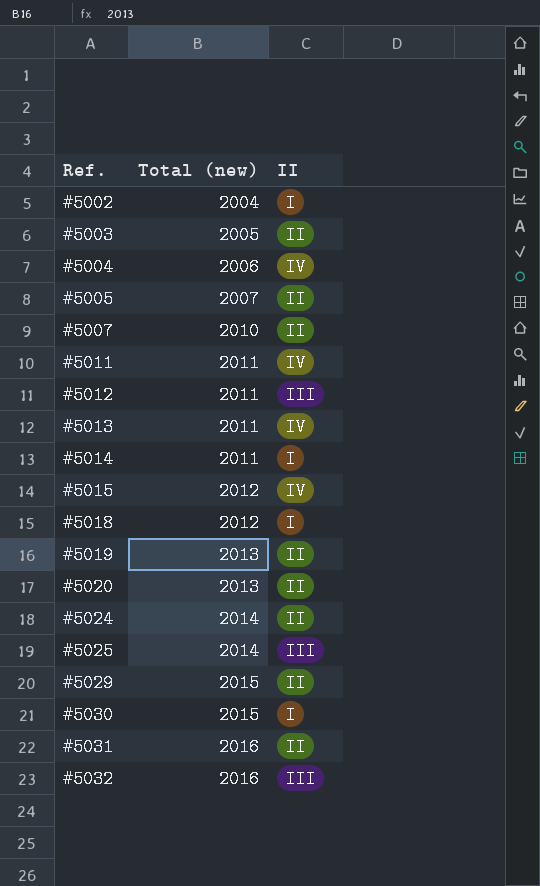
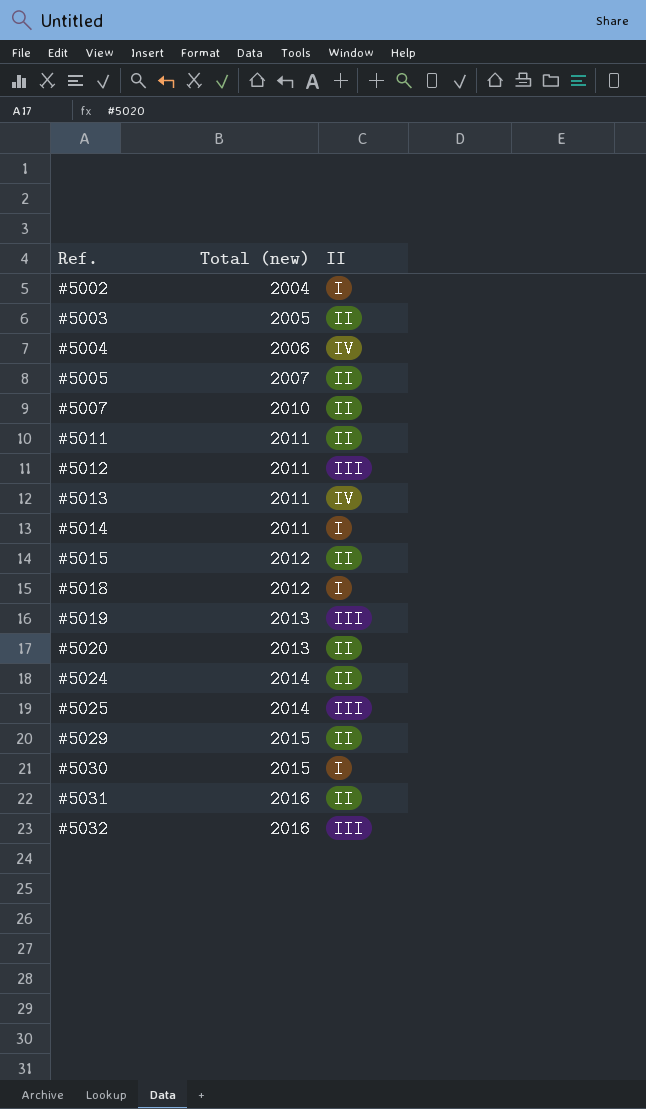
#5011 | II: IV -> II
#5015 | II: IV -> II
#5019 | II: II -> III

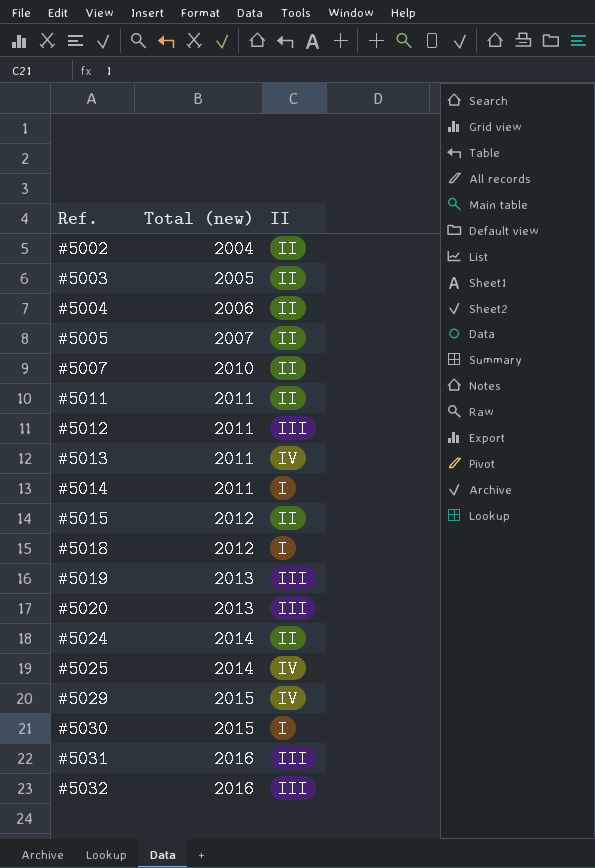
#5002 | II: I -> II
#5004 | II: IV -> II
#5020 | II: II -> III
#5025 | II: III -> IV
#5029 | II: II -> IV
#5031 | II: II -> III

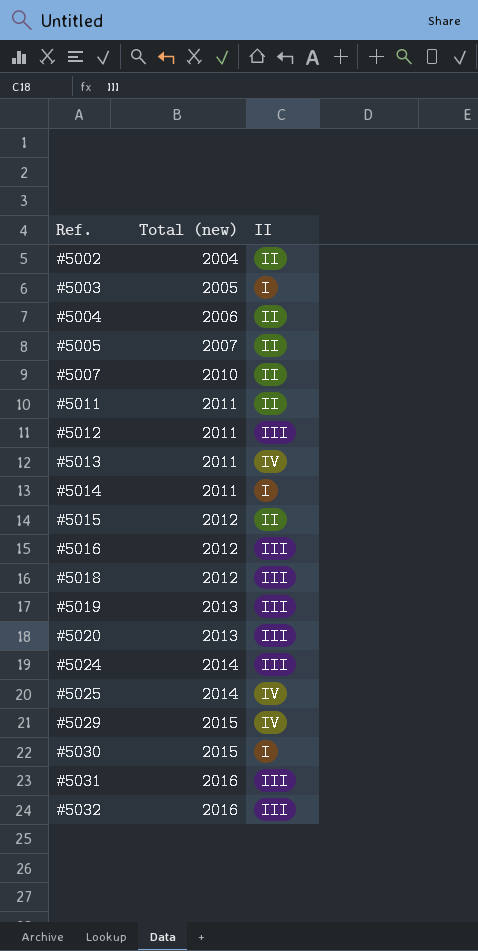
#5003 | II: II -> I
row #5016: none -> 2012 | III
#5018 | II: I -> III
#5024 | II: II -> III

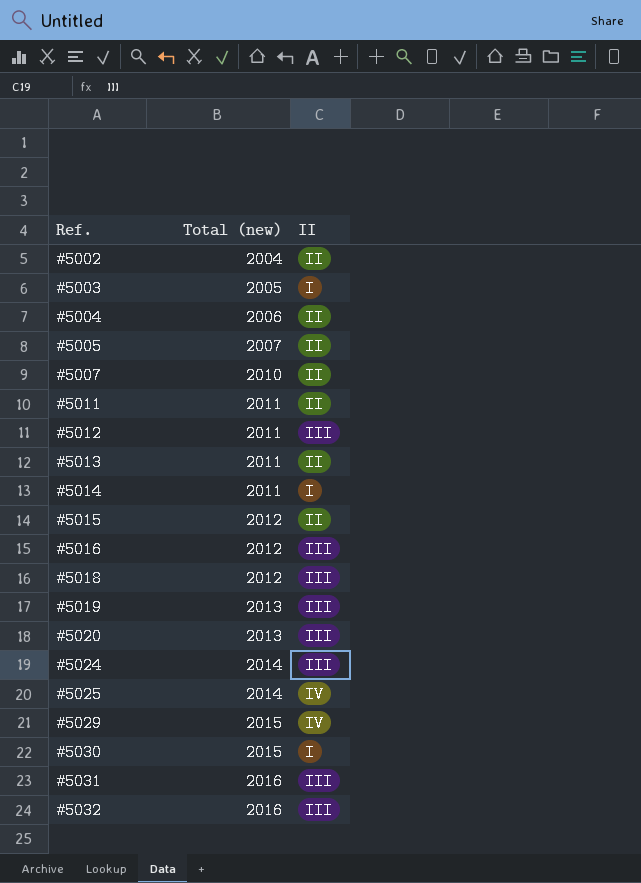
#5013 | II: IV -> II

